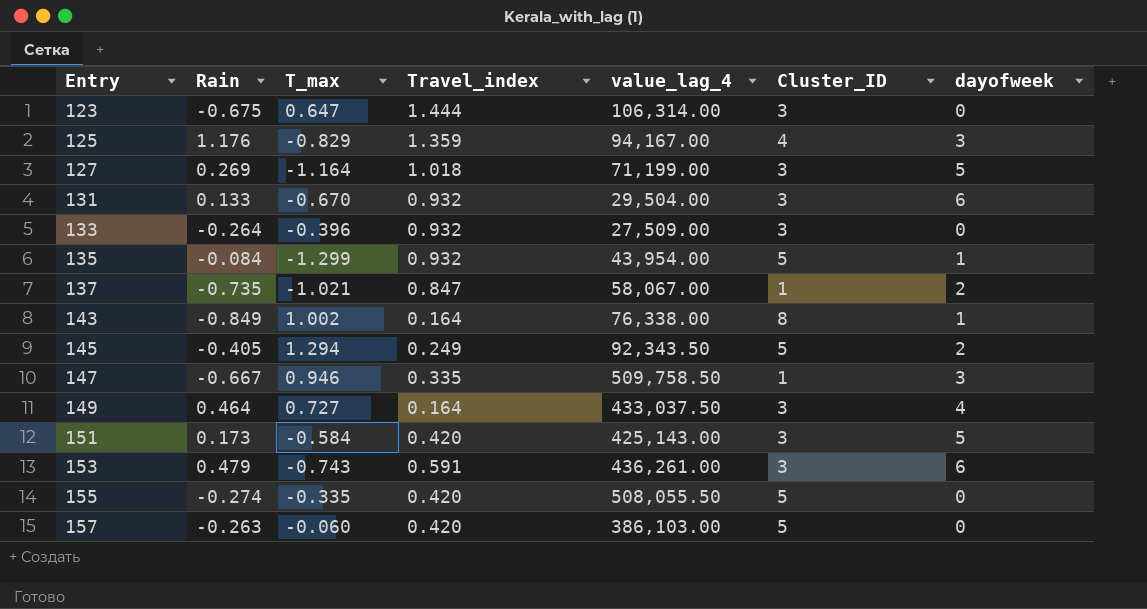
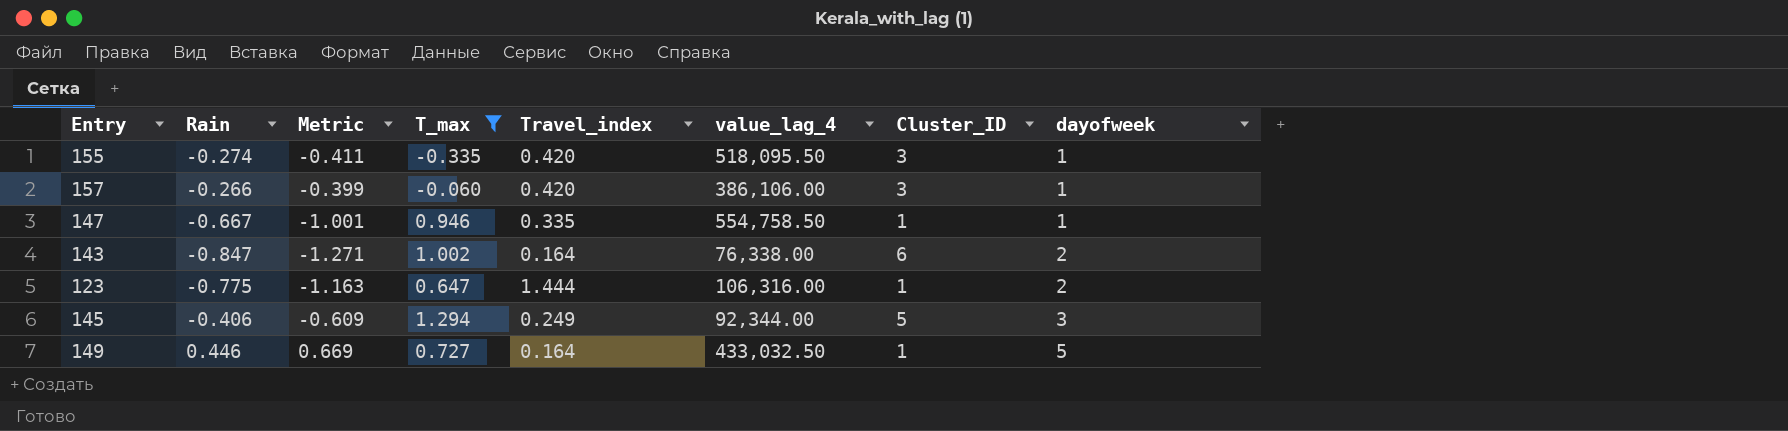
filter: none -> T_max >= -0.335
row order: Entry ascending -> dayofweek ascending
column Metric | formula: none -> [Rain] * 1.5
155 | value_lag_4: 508,055.50 -> 518,095.50
155 | Cluster_ID: 5 -> 3
155 | dayofweek: 0 -> 1
157 | Rain: -0.263 -> -0.266
157 | value_lag_4: 386,103.00 -> 386,106.00
157 | Cluster_ID: 5 -> 3
157 | dayofweek: 0 -> 1
147 | value_lag_4: 509,758.50 -> 554,758.50
147 | dayofweek: 3 -> 1
143 | Rain: -0.849 -> -0.847
143 | Cluster_ID: 8 -> 6
143 | dayofweek: 1 -> 2
123 | Rain: -0.675 -> -0.775
123 | value_lag_4: 106,314.00 -> 106,316.00
123 | Cluster_ID: 3 -> 1
123 | dayofweek: 0 -> 2
145 | Rain: -0.405 -> -0.406
145 | value_lag_4: 92,343.50 -> 92,344.00
145 | dayofweek: 2 -> 3
149 | Rain: 0.464 -> 0.446
149 | value_lag_4: 433,037.50 -> 433,032.50
149 | Cluster_ID: 3 -> 1
149 | dayofweek: 4 -> 5

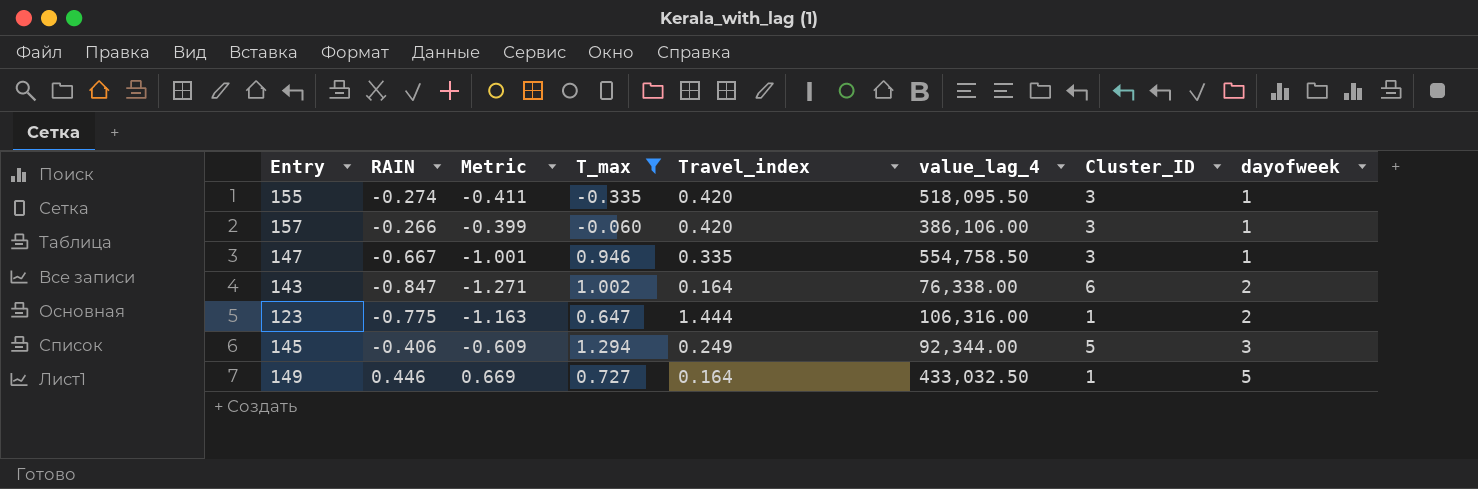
column name: Rain -> RAIN
147 | Cluster_ID: 1 -> 3

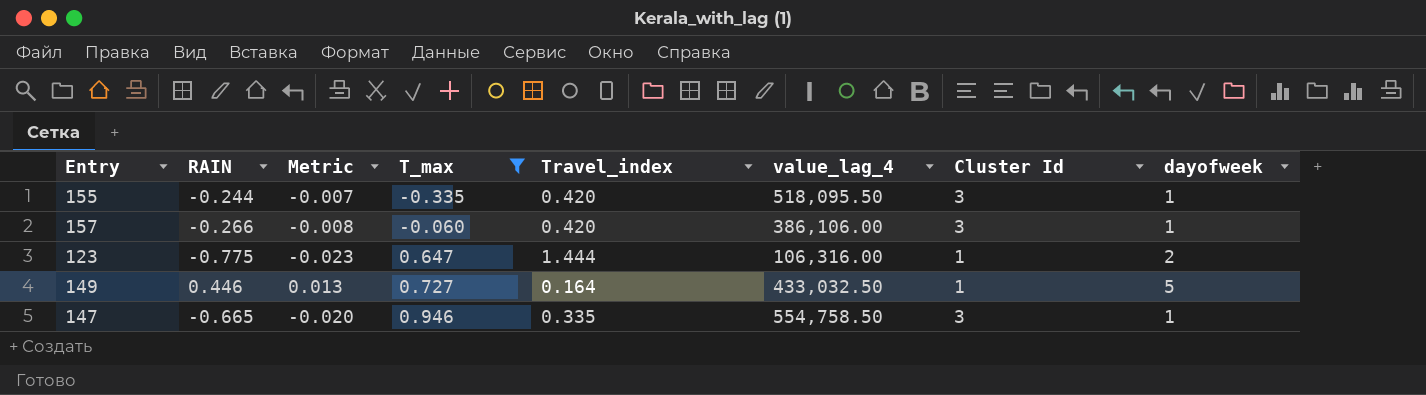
row order: dayofweek ascending -> T_max ascending
column Metric | formula: [RAIN] * 1.5 -> [RAIN] * 0.03
column name: Cluster_ID -> Cluster Id
row 143: -0.847 | -1.271 | 1.002 | 0.164 | 76,338.00 | 6 | 2 -> none
row 145: -0.406 | -0.609 | 1.294 | 0.249 | 92,344.00 | 5 | 3 -> none
155 | RAIN: -0.274 -> -0.244
147 | RAIN: -0.667 -> -0.665

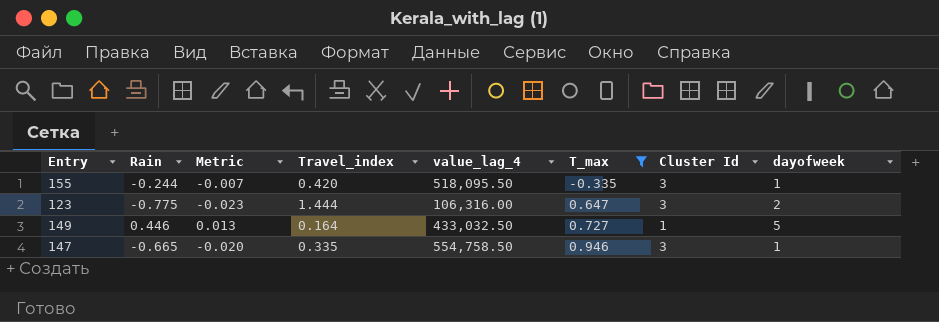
column name: RAIN -> Rain
column T_max | position: 4 -> 6
row 157: -0.266 | -0.008 | -0.060 | 0.420 | 386,106.00 | 3 | 1 -> none
123 | Cluster Id: 1 -> 3

